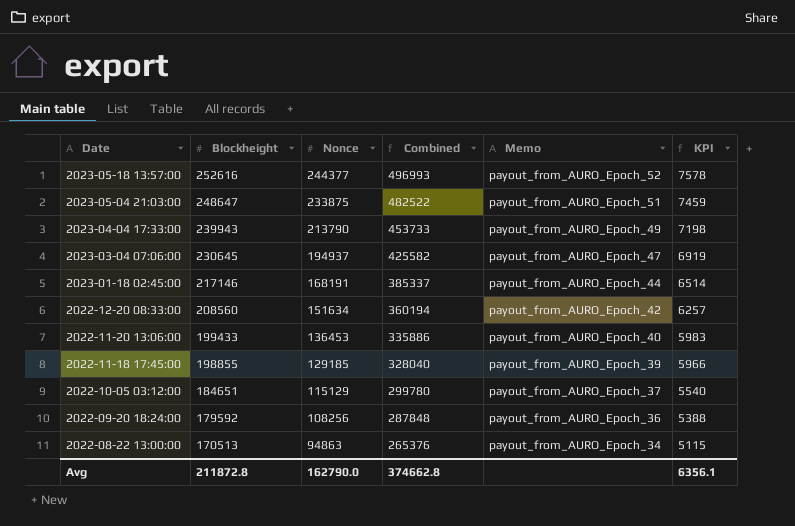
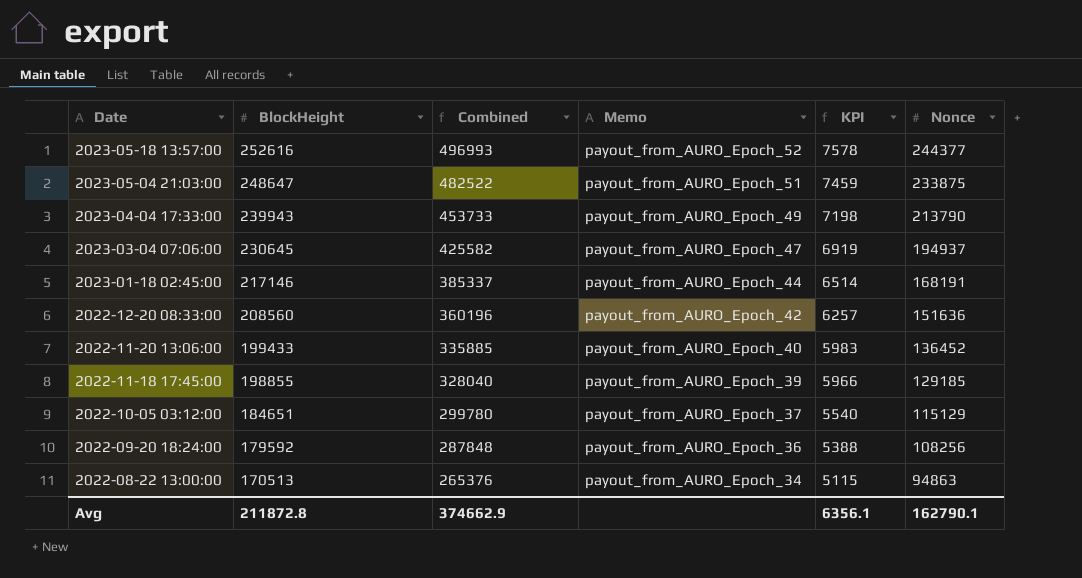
column name: Blockheight -> BlockHeight
column Nonce | position: 3 -> 6
2022-12-20 08:33:00 | Combined: 360194 -> 360196
2022-12-20 08:33:00 | Nonce: 151634 -> 151636
2022-11-20 13:06:00 | Combined: 335886 -> 335885
2022-11-20 13:06:00 | Nonce: 136453 -> 136452
Avg | Combined: 374662.8 -> 374662.9
Avg | Nonce: 162790.0 -> 162790.1

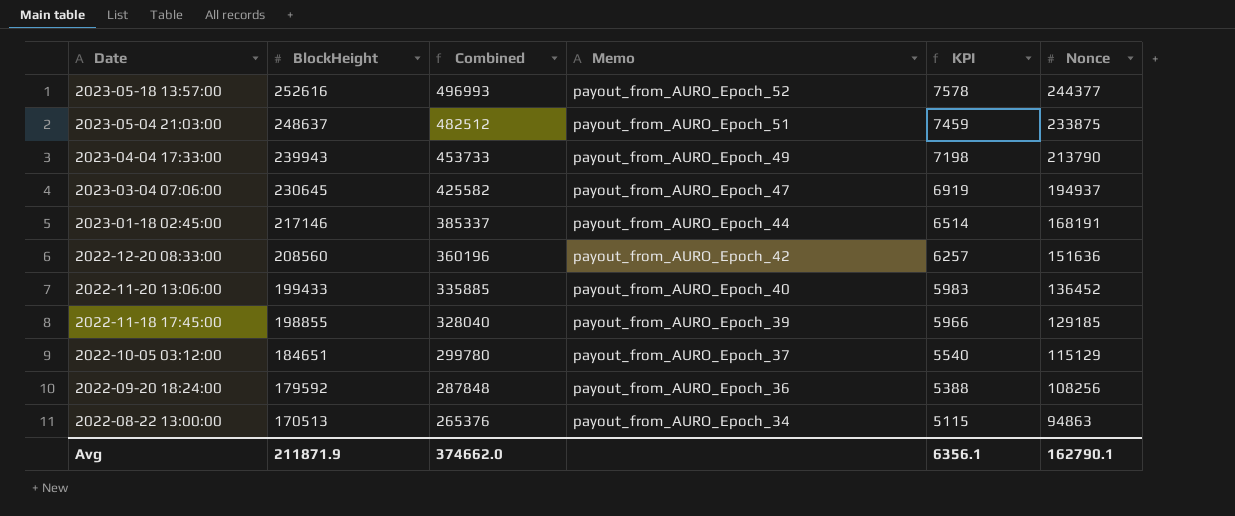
2023-05-04 21:03:00 | BlockHeight: 248647 -> 248637
2023-05-04 21:03:00 | Combined: 482522 -> 482512
Avg | BlockHeight: 211872.8 -> 211871.9
Avg | Combined: 374662.9 -> 374662.0

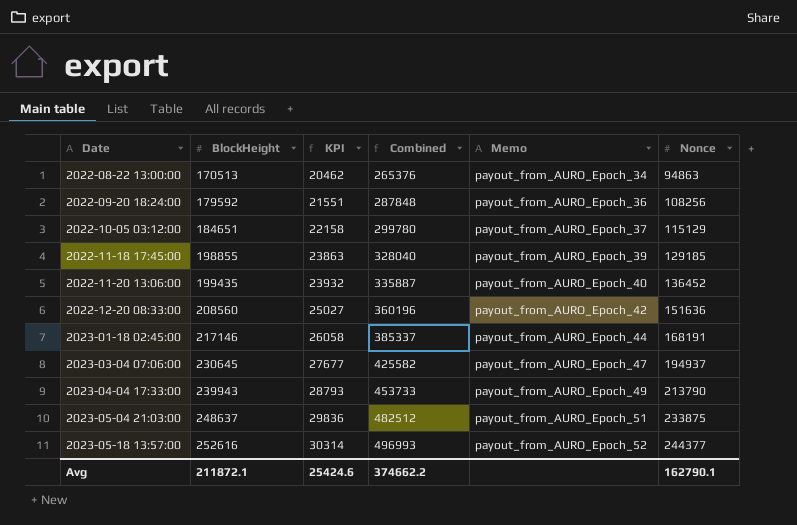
row order: Date descending -> Date ascending
column KPI | formula: [BlockHeight] * 0.03 -> [BlockHeight] * 0.12
column KPI | position: 5 -> 3
2022-11-20 13:06:00 | BlockHeight: 199433 -> 199435
2022-11-20 13:06:00 | Combined: 335885 -> 335887
Avg | BlockHeight: 211871.9 -> 211872.1
Avg | KPI: 6356.1 -> 25424.6
Avg | Combined: 374662.0 -> 374662.2

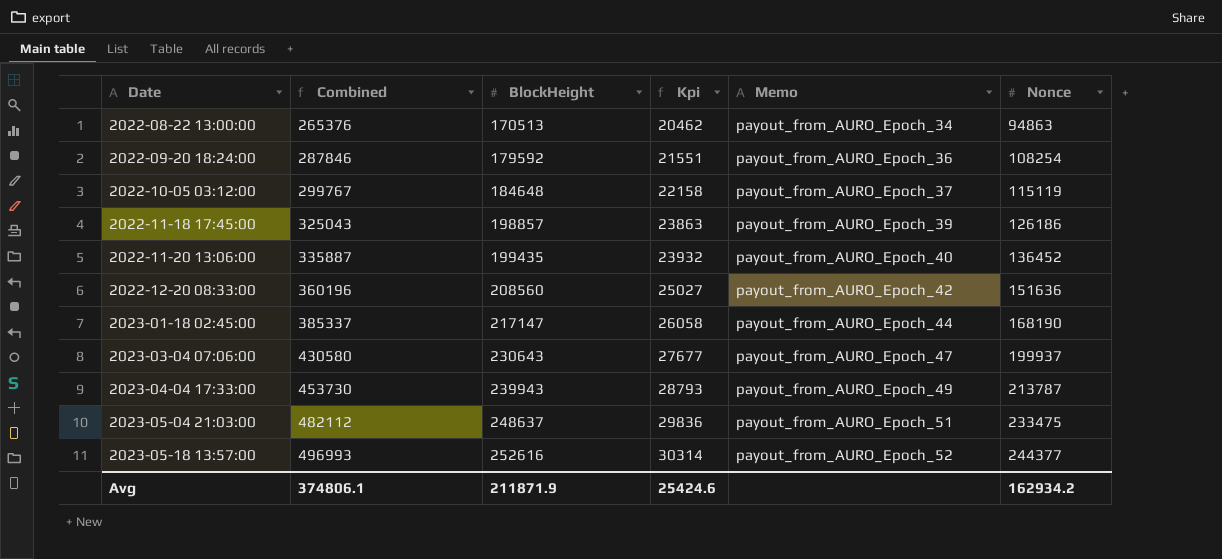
column Combined | position: 4 -> 2
column name: KPI -> Kpi
2022-09-20 18:24:00 | Combined: 287848 -> 287846
2022-09-20 18:24:00 | Nonce: 108256 -> 108254
2022-10-05 03:12:00 | Combined: 299780 -> 299767
2022-10-05 03:12:00 | BlockHeight: 184651 -> 184648
2022-10-05 03:12:00 | Nonce: 115129 -> 115119
2022-11-18 17:45:00 | Combined: 328040 -> 325043
2022-11-18 17:45:00 | BlockHeight: 198855 -> 198857
2022-11-18 17:45:00 | Nonce: 129185 -> 126186
2023-01-18 02:45:00 | BlockHeight: 217146 -> 217147
2023-01-18 02:45:00 | Nonce: 168191 -> 168190
2023-03-04 07:06:00 | Combined: 425582 -> 430580
2023-03-04 07:06:00 | BlockHeight: 230645 -> 230643
2023-03-04 07:06:00 | Nonce: 194937 -> 199937
2023-04-04 17:33:00 | Combined: 453733 -> 453730
2023-04-04 17:33:00 | Nonce: 213790 -> 213787
2023-05-04 21:03:00 | Combined: 482512 -> 482112
2023-05-04 21:03:00 | Nonce: 233875 -> 233475
Avg | Combined: 374662.2 -> 374806.1
Avg | BlockHeight: 211872.1 -> 211871.9
Avg | Nonce: 162790.1 -> 162934.2

